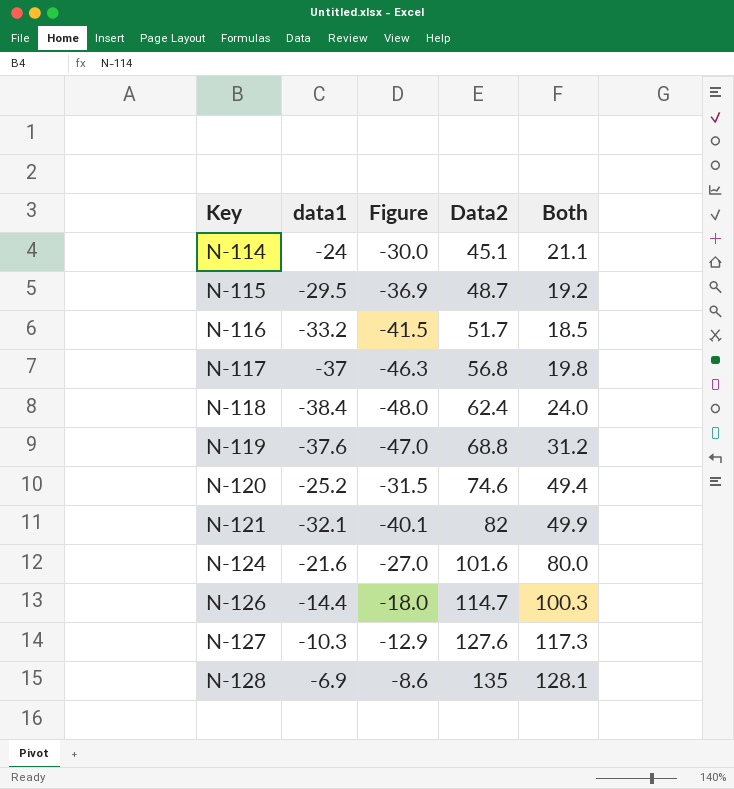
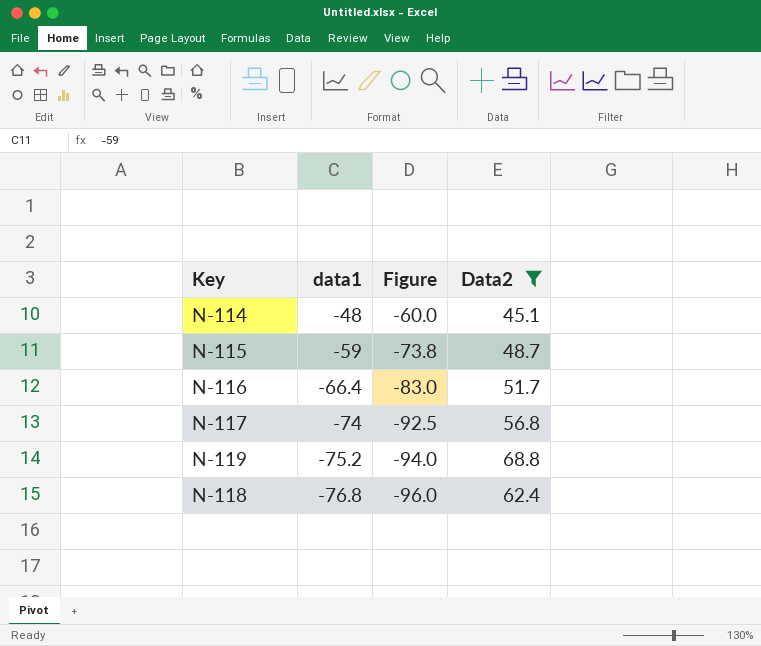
filter: none -> Data2 <= 68.8
row order: Key ascending -> data1 descending
column Both | formula: [data1] + [Data2] -> none
N-114 | data1: -24 -> -48
N-114 | Figure: -30.0 -> -60.0
N-115 | data1: -29.5 -> -59
N-115 | Figure: -36.9 -> -73.8
N-116 | data1: -33.2 -> -66.4
N-116 | Figure: -41.5 -> -83.0
N-117 | data1: -37 -> -74
N-117 | Figure: -46.3 -> -92.5
N-119 | data1: -37.6 -> -75.2
N-119 | Figure: -47.0 -> -94.0
N-118 | data1: -38.4 -> -76.8
N-118 | Figure: -48.0 -> -96.0

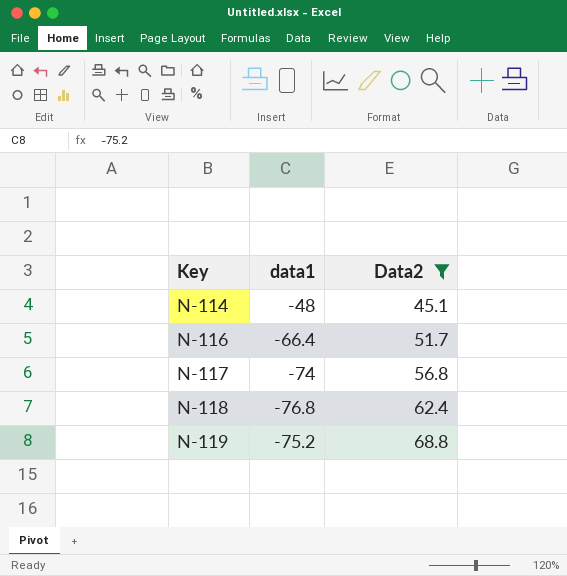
row order: data1 descending -> Key ascending
column Figure | formula: [data1] * 1.25 -> none
row N-115: -59 | -73.8 | 48.7 -> none

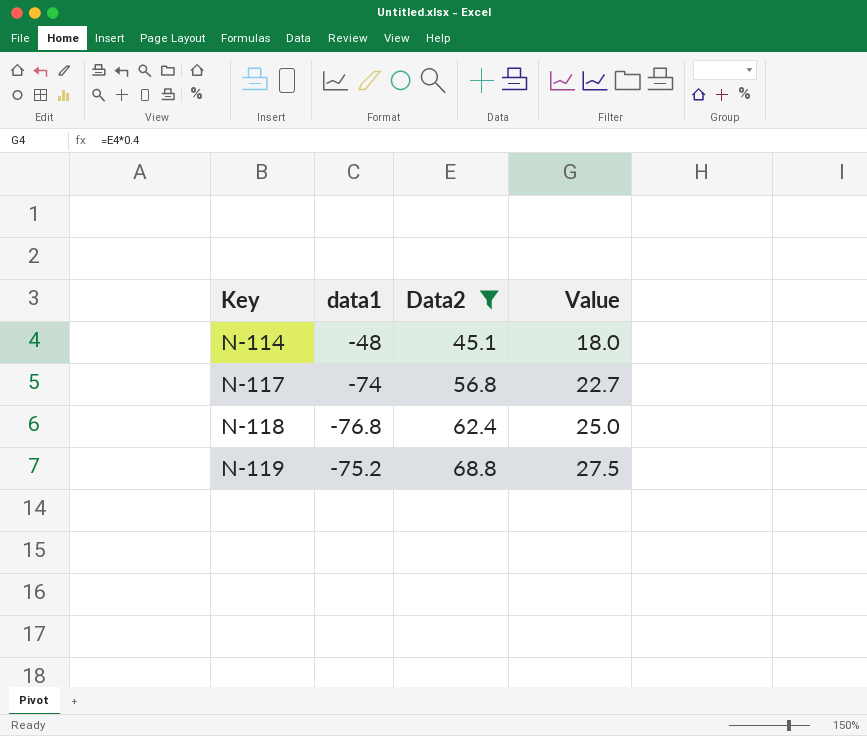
column Value | formula: none -> [Data2] * 0.4
row N-116: -66.4 | 51.7 -> none

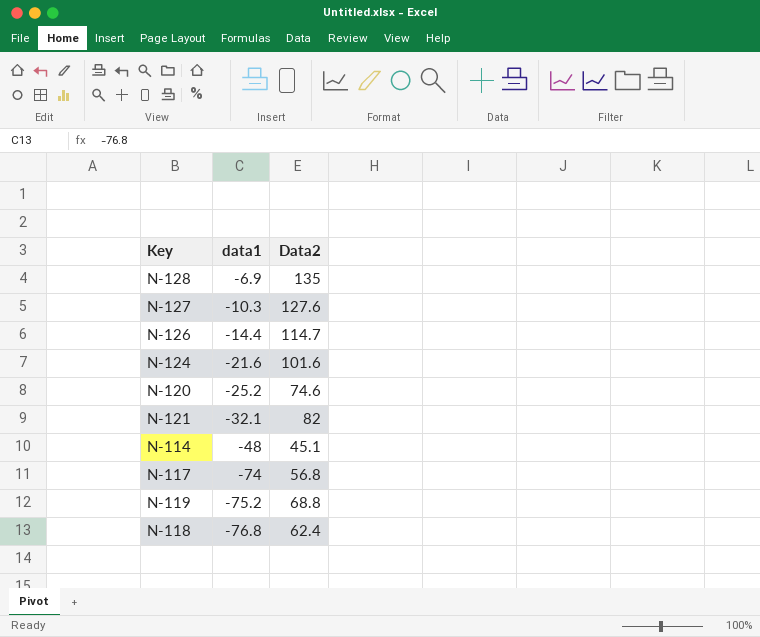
filter: Data2 <= 68.8 -> none
row order: Key ascending -> data1 descending
column Value | formula: [Data2] * 0.4 -> none

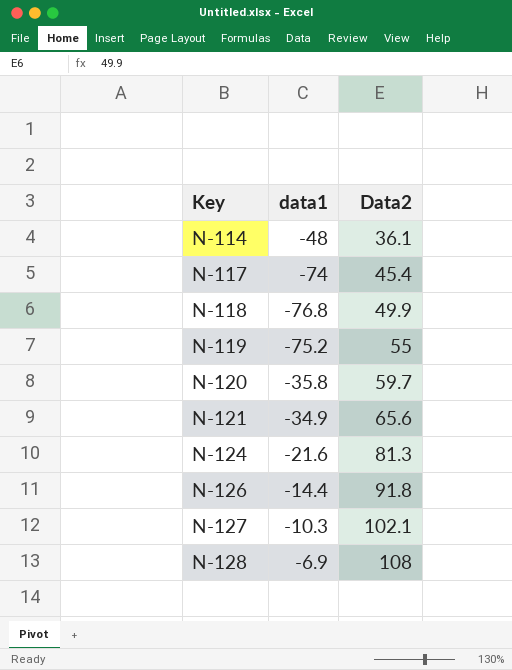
row order: data1 descending -> Key ascending
N-114 | Data2: 45.1 -> 36.1
N-117 | Data2: 56.8 -> 45.4
N-118 | Data2: 62.4 -> 49.9
N-119 | Data2: 68.8 -> 55
N-120 | data1: -25.2 -> -35.8
N-120 | Data2: 74.6 -> 59.7
N-121 | data1: -32.1 -> -34.9
N-121 | Data2: 82 -> 65.6
N-124 | Data2: 101.6 -> 81.3
N-126 | Data2: 114.7 -> 91.8
N-127 | Data2: 127.6 -> 102.1
N-128 | Data2: 135 -> 108

